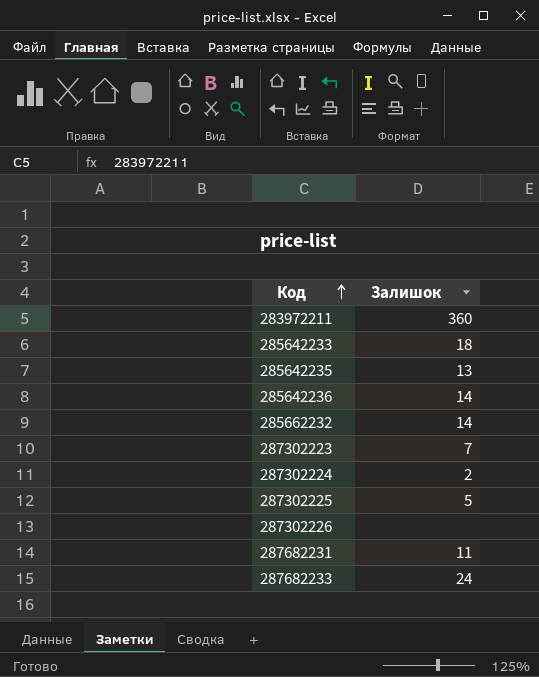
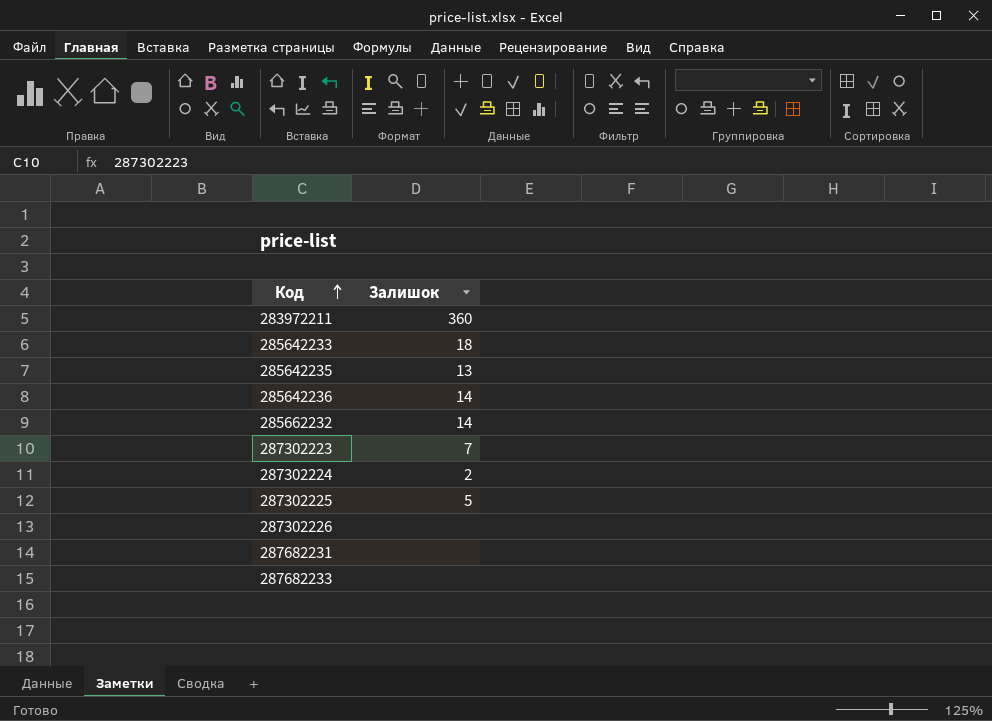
287682231 | Залишок: 11 -> none
287682233 | Залишок: 24 -> none

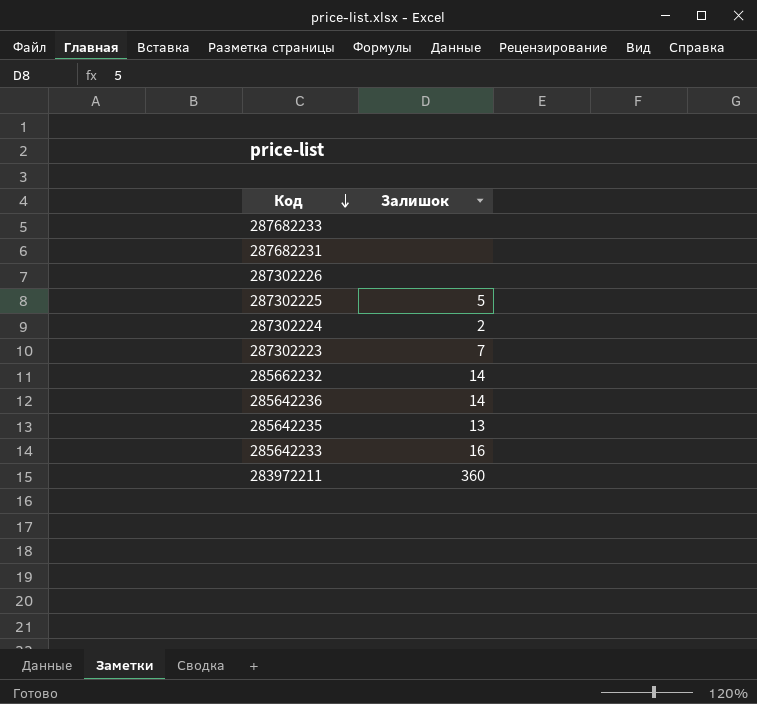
row order: Код ascending -> Код descending
285642233 | Залишок: 18 -> 16

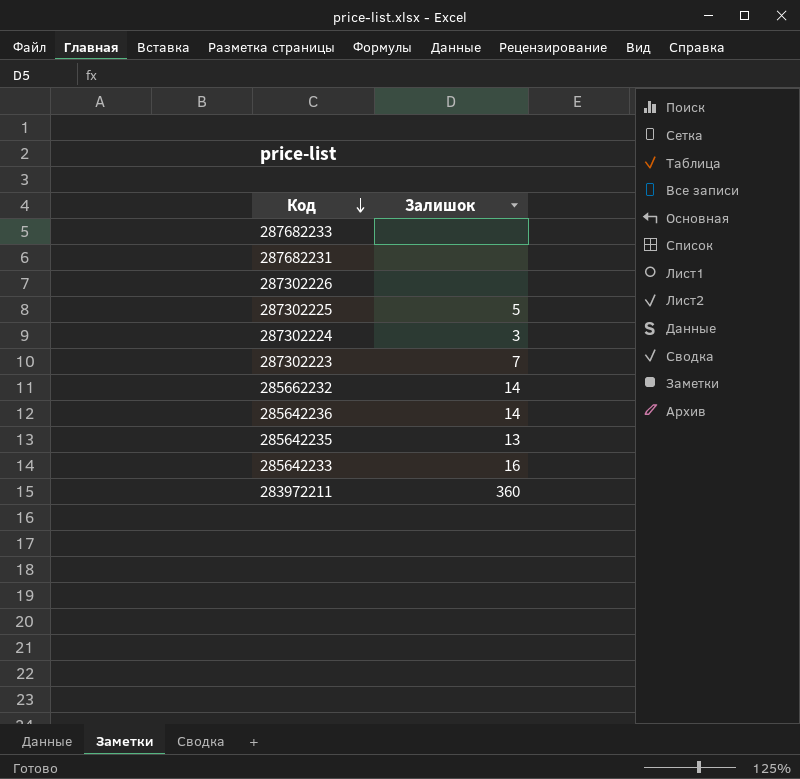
287302224 | Залишок: 2 -> 3

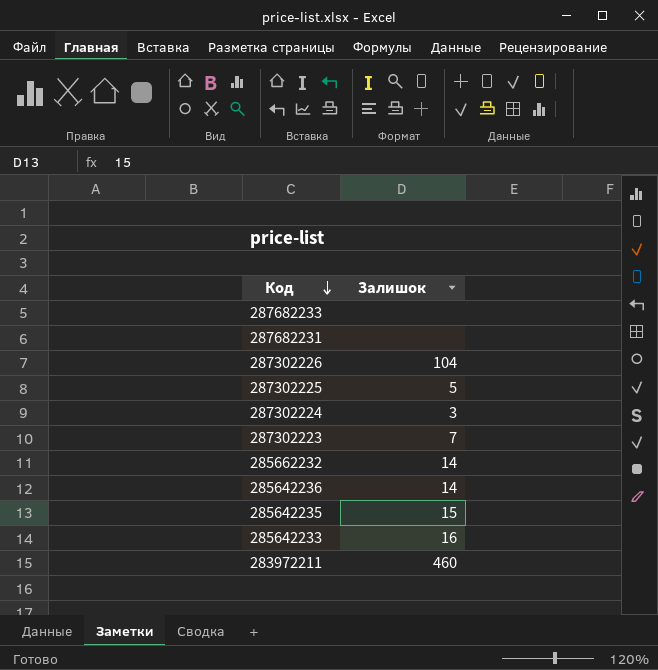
287302226 | Залишок: none -> 104
285642235 | Залишок: 13 -> 15
283972211 | Залишок: 360 -> 460

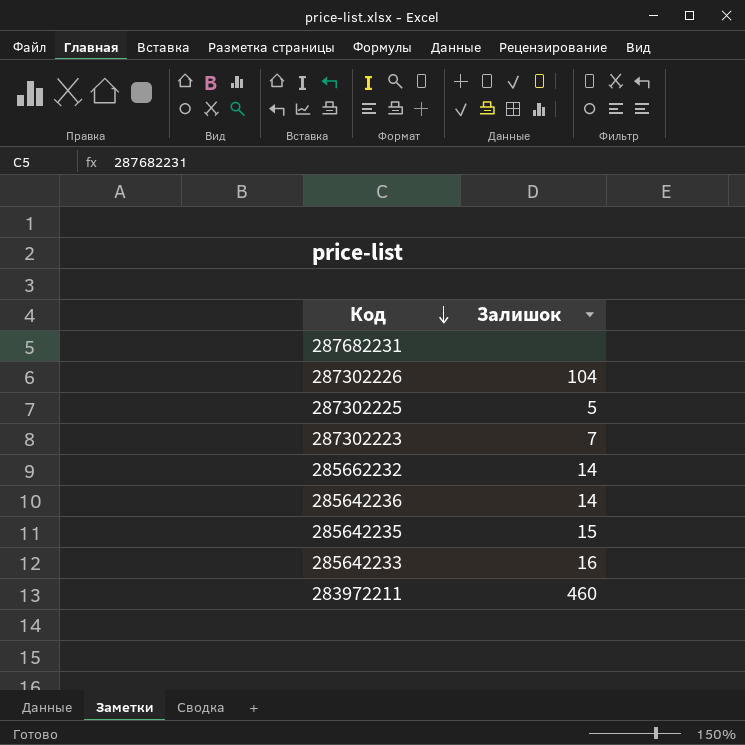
row 287682233: none -> none
row 287302224: 3 -> none

